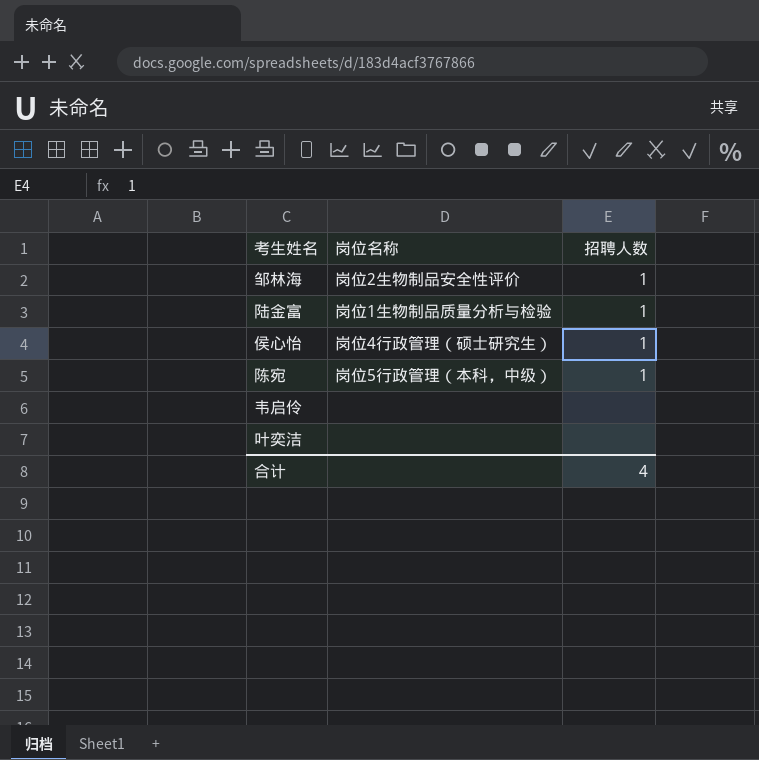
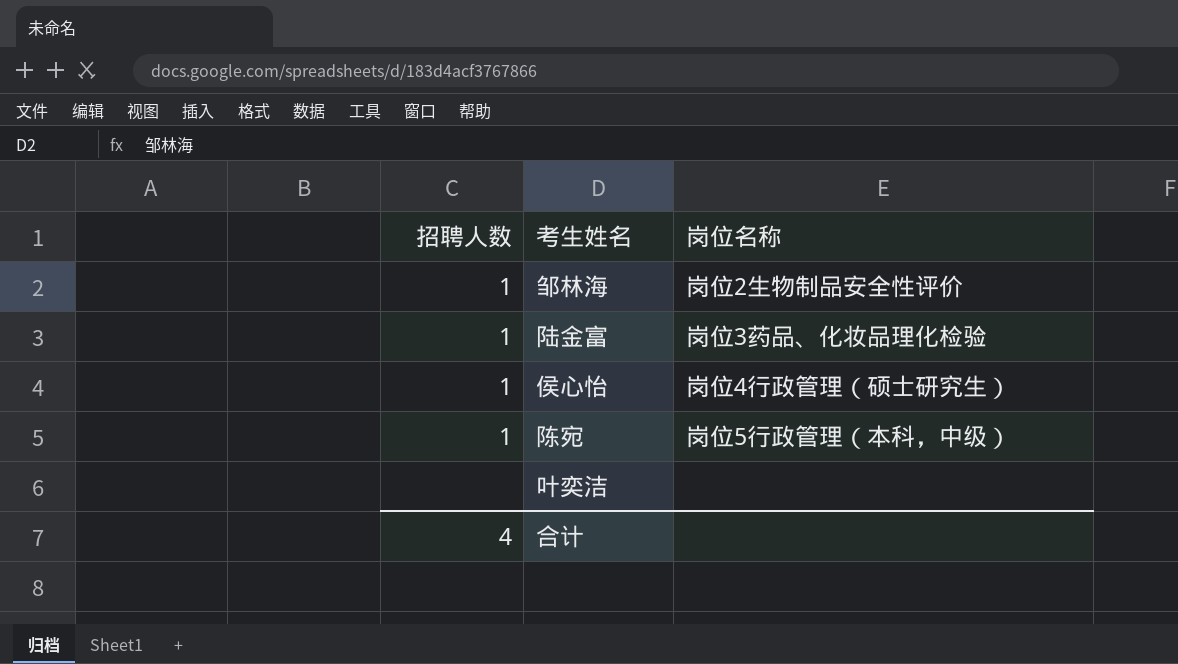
column 招聘人数 | position: 3 -> 1
row 韦启伶: none | none -> none
陆金富 | 岗位名称: 岗位1生物制品质量分析与检验 -> 岗位3药品、化妆品理化检验

